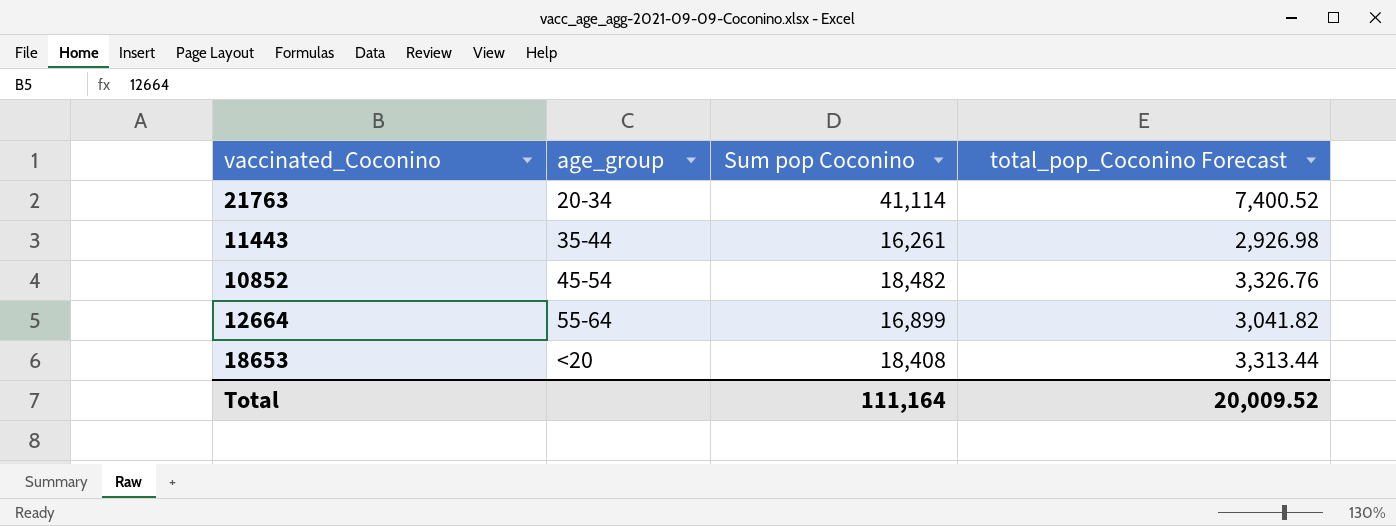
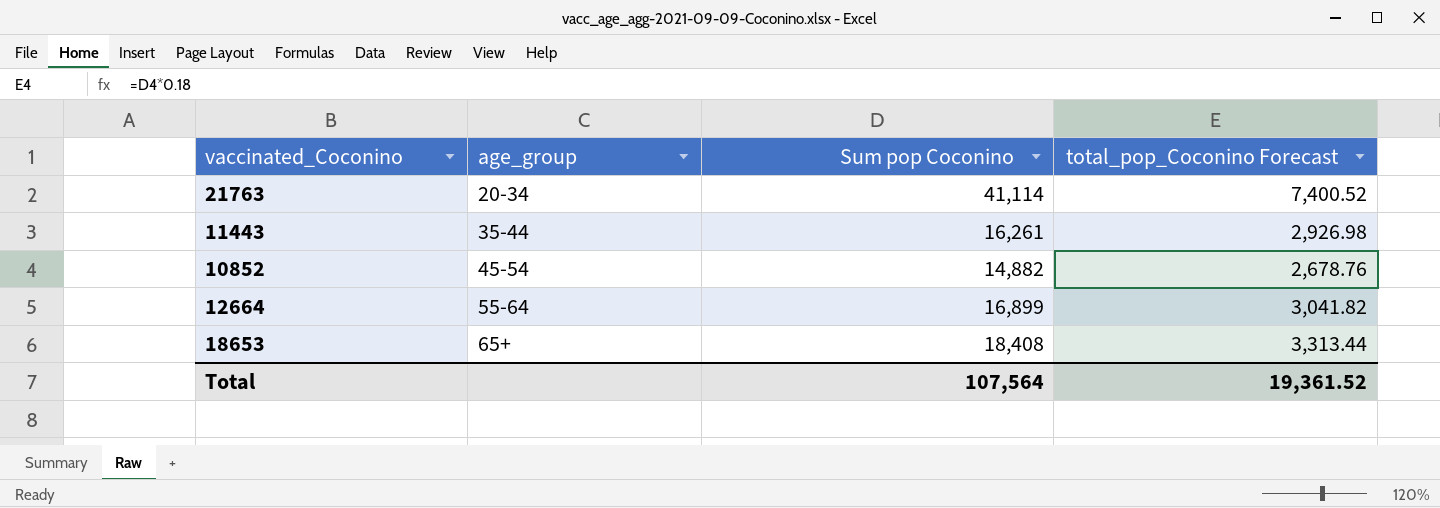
10852 | Sum pop Coconino: 18,482 -> 14,882
10852 | total_pop_Coconino Forecast: 3,326.76 -> 2,678.76
18653 | age_group: <20 -> 65+
Total | Sum pop Coconino: 111,164 -> 107,564
Total | total_pop_Coconino Forecast: 20,009.52 -> 19,361.52

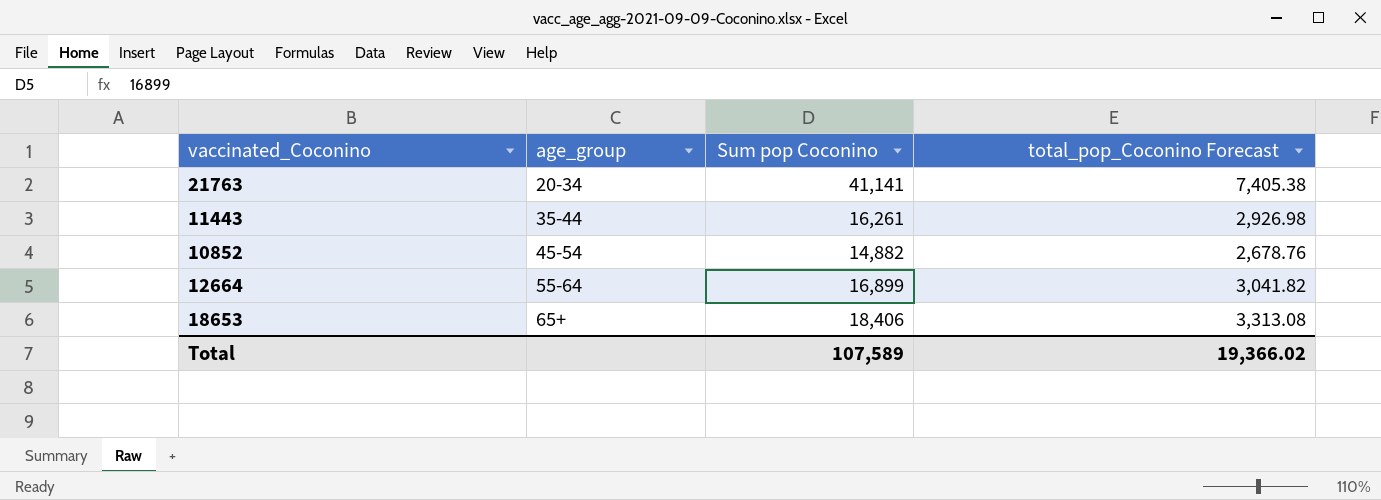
21763 | Sum pop Coconino: 41,114 -> 41,141
21763 | total_pop_Coconino Forecast: 7,400.52 -> 7,405.38
18653 | Sum pop Coconino: 18,408 -> 18,406
18653 | total_pop_Coconino Forecast: 3,313.44 -> 3,313.08
Total | Sum pop Coconino: 107,564 -> 107,589
Total | total_pop_Coconino Forecast: 19,361.52 -> 19,366.02

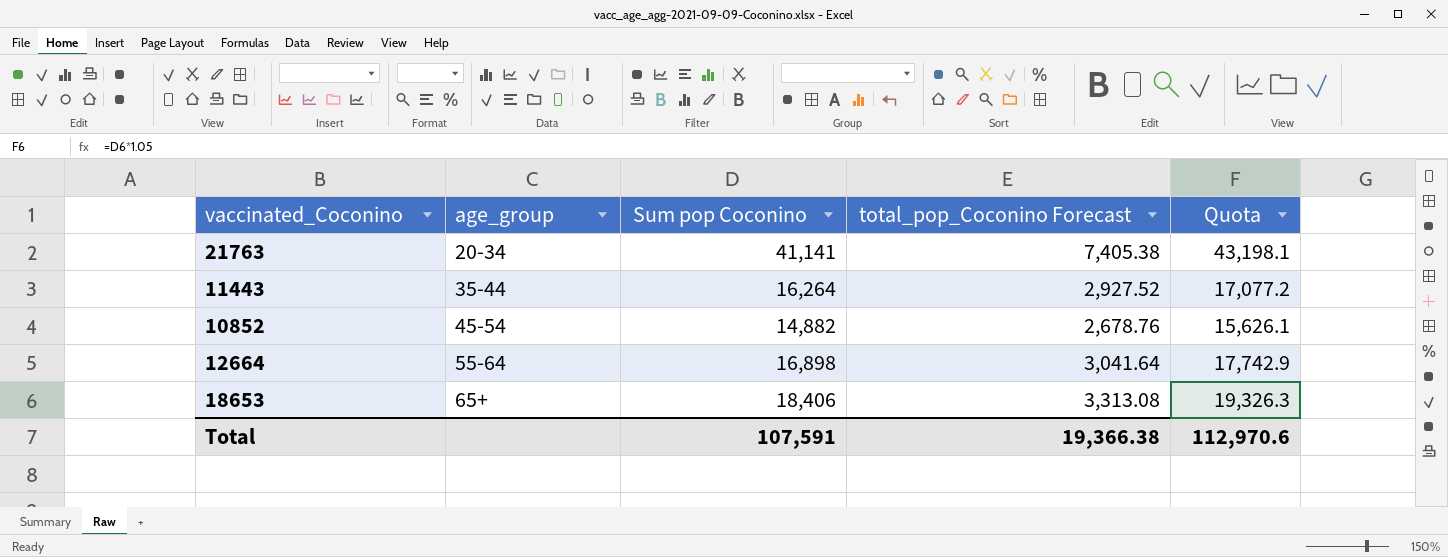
column Quota | formula: none -> [Sum pop Coconino] * 1.05
11443 | Sum pop Coconino: 16,261 -> 16,264
11443 | total_pop_Coconino Forecast: 2,926.98 -> 2,927.52
12664 | Sum pop Coconino: 16,899 -> 16,898
12664 | total_pop_Coconino Forecast: 3,041.82 -> 3,041.64
Total | Sum pop Coconino: 107,589 -> 107,591
Total | total_pop_Coconino Forecast: 19,366.02 -> 19,366.38

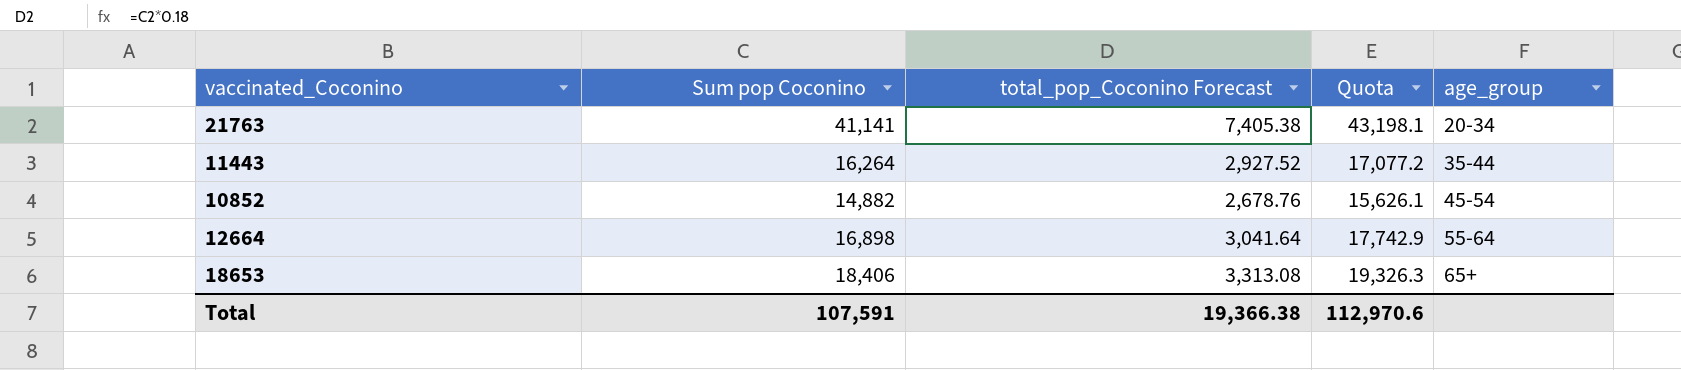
column age_group | position: 2 -> 5

